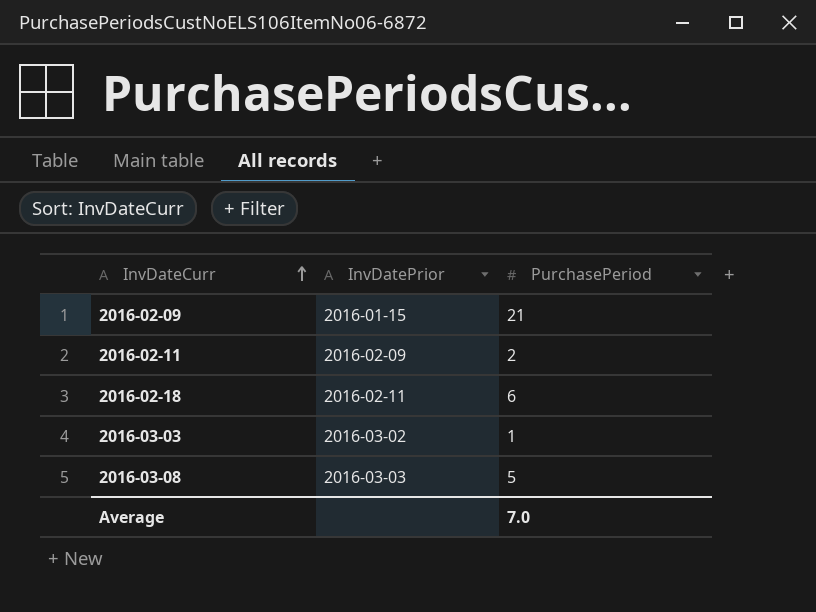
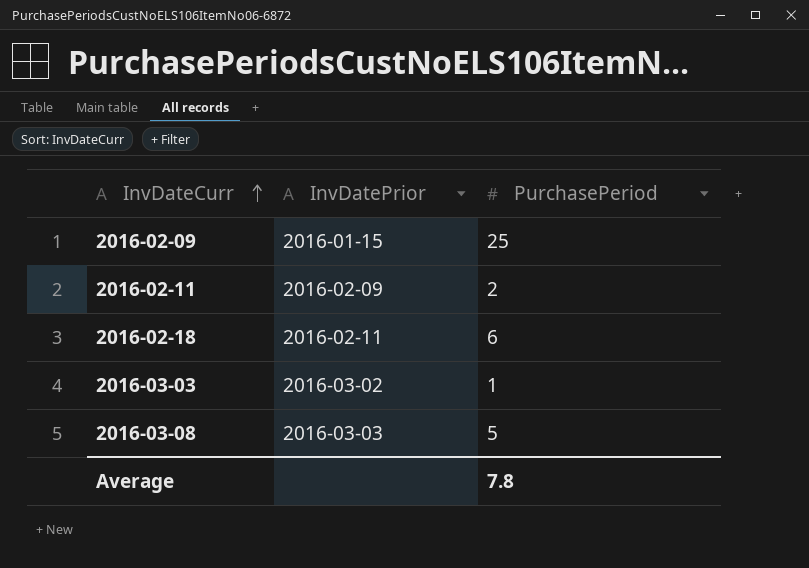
2016-02-09 | PurchasePeriod: 21 -> 25
Average | PurchasePeriod: 7.0 -> 7.8

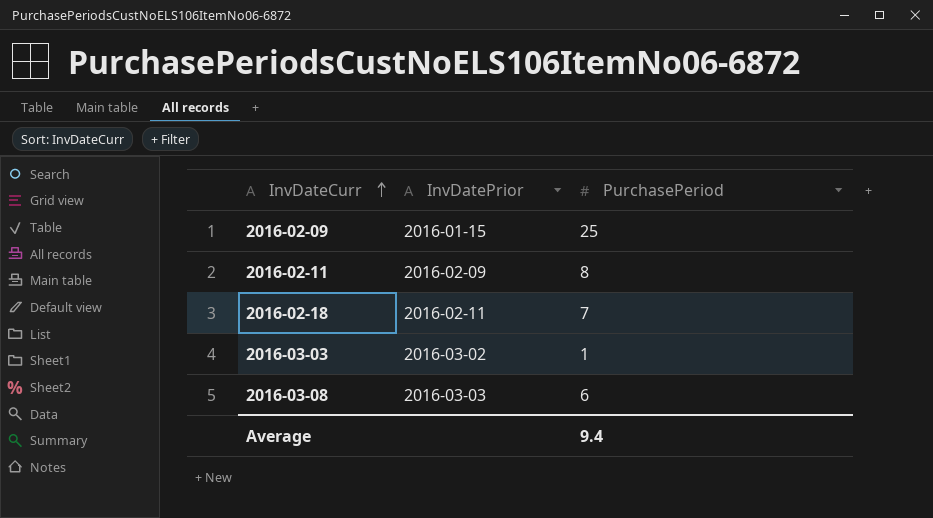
2016-02-11 | PurchasePeriod: 2 -> 8
2016-02-18 | PurchasePeriod: 6 -> 7
2016-03-08 | PurchasePeriod: 5 -> 6
Average | PurchasePeriod: 7.8 -> 9.4

